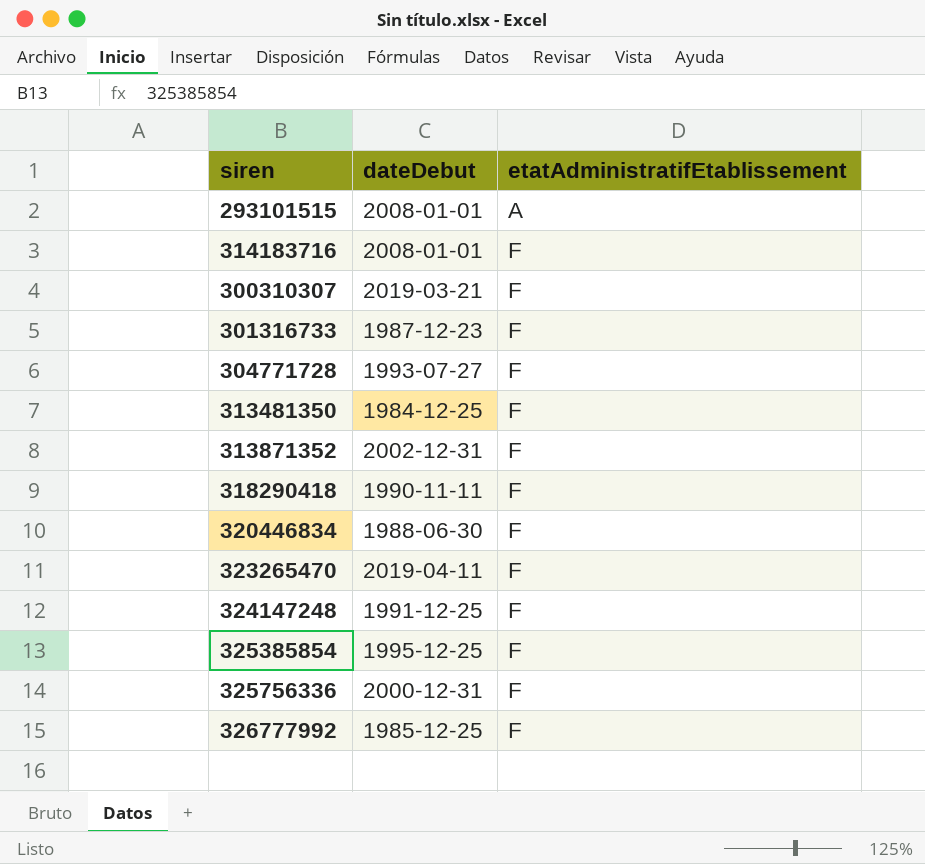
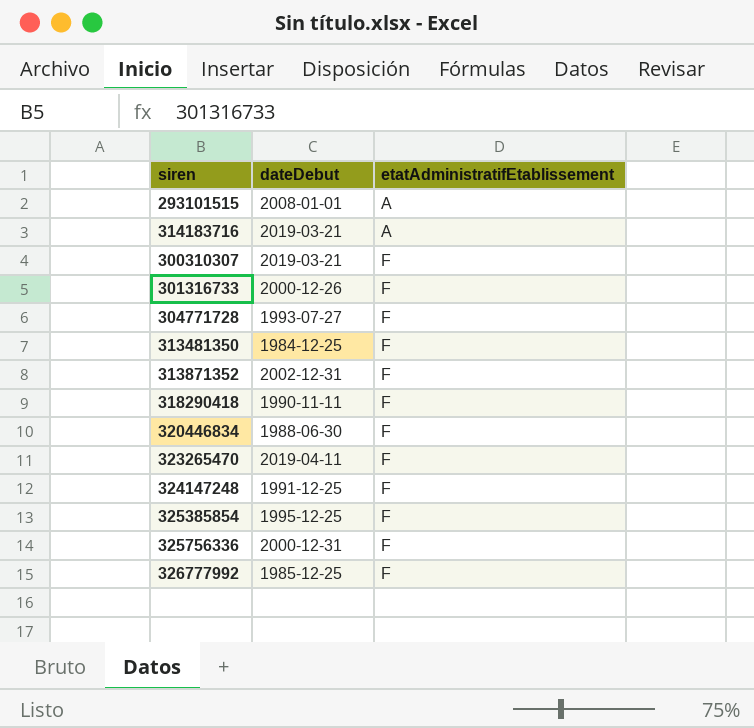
314183716 | dateDebut: 2008-01-01 -> 2019-03-21
314183716 | etatAdministratifEtablissement: F -> A
301316733 | dateDebut: 1987-12-23 -> 2000-12-26

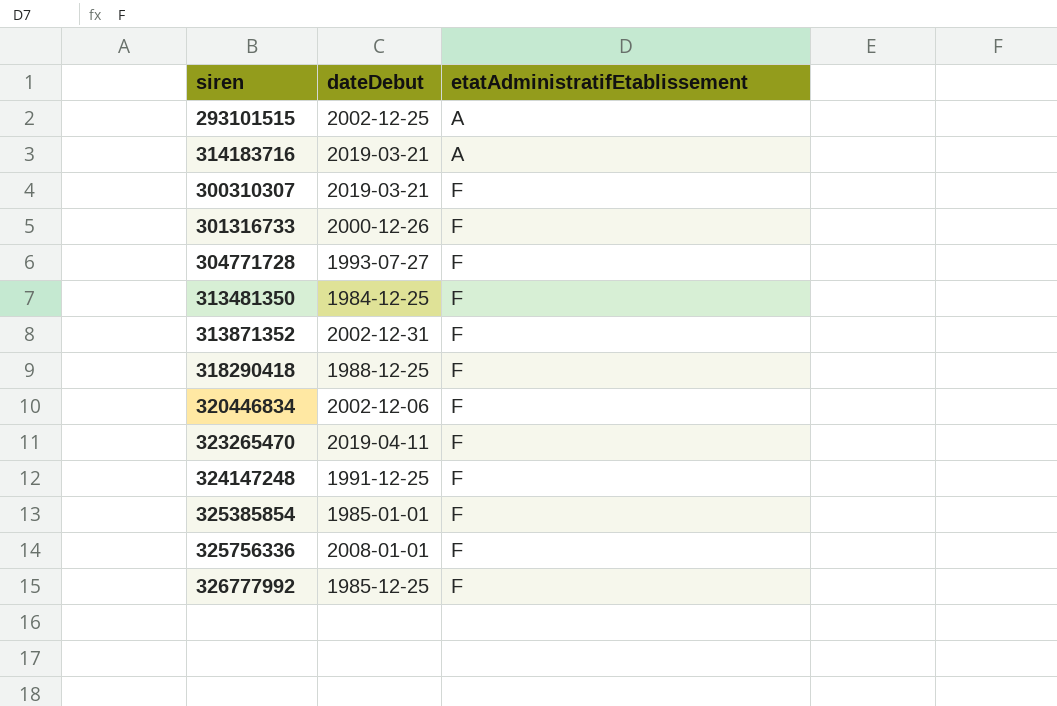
293101515 | dateDebut: 2008-01-01 -> 2002-12-25
318290418 | dateDebut: 1990-11-11 -> 1988-12-25
320446834 | dateDebut: 1988-06-30 -> 2002-12-06
325385854 | dateDebut: 1995-12-25 -> 1985-01-01
325756336 | dateDebut: 2000-12-31 -> 2008-01-01

